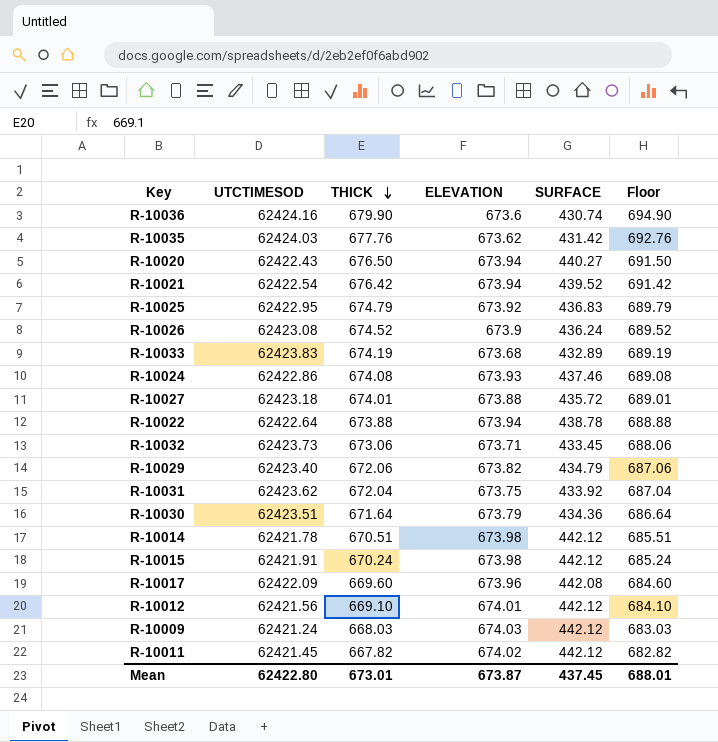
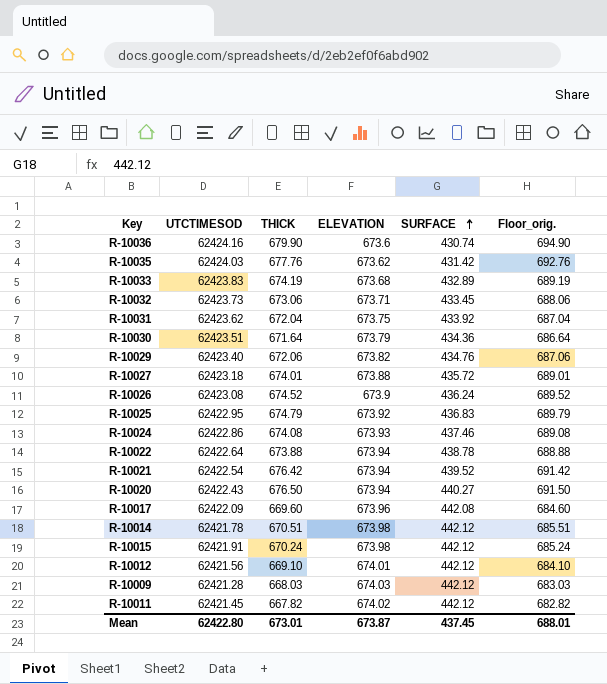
row order: THICK descending -> SURFACE ascending
column name: Floor -> Floor_orig.
R-10029 | SURFACE: 434.79 -> 434.76
R-10009 | UTCTIMESOD: 62421.24 -> 62421.28

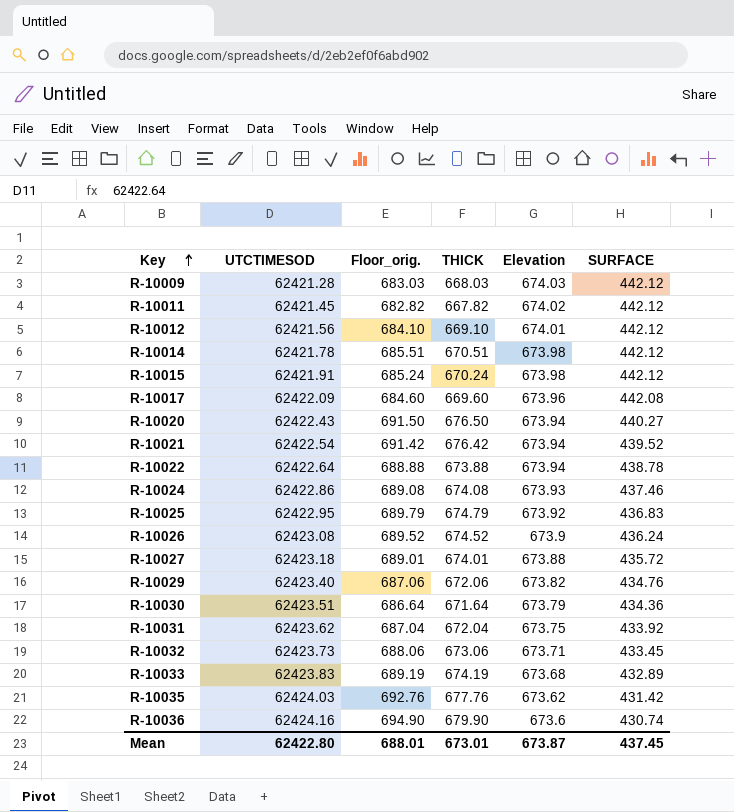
row order: SURFACE ascending -> Key ascending
column Floor_orig. | position: 6 -> 3
column name: ELEVATION -> Elevation

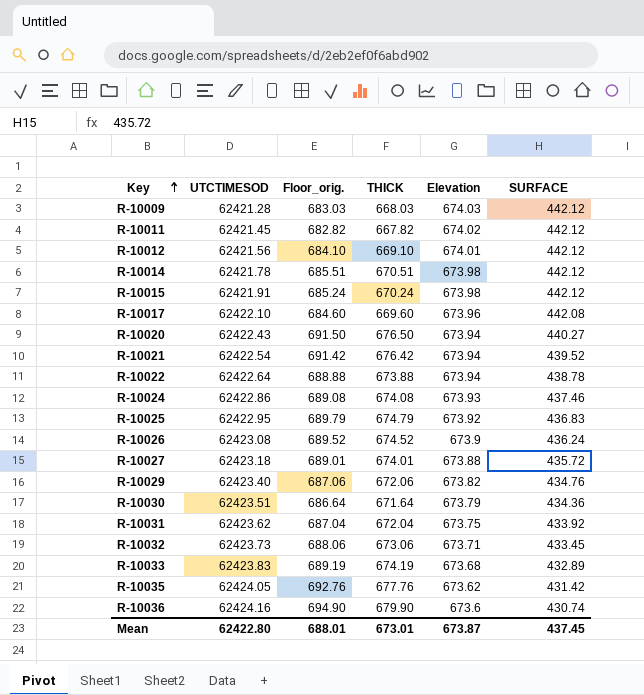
R-10017 | UTCTIMESOD: 62422.09 -> 62422.10
R-10035 | UTCTIMESOD: 62424.03 -> 62424.05

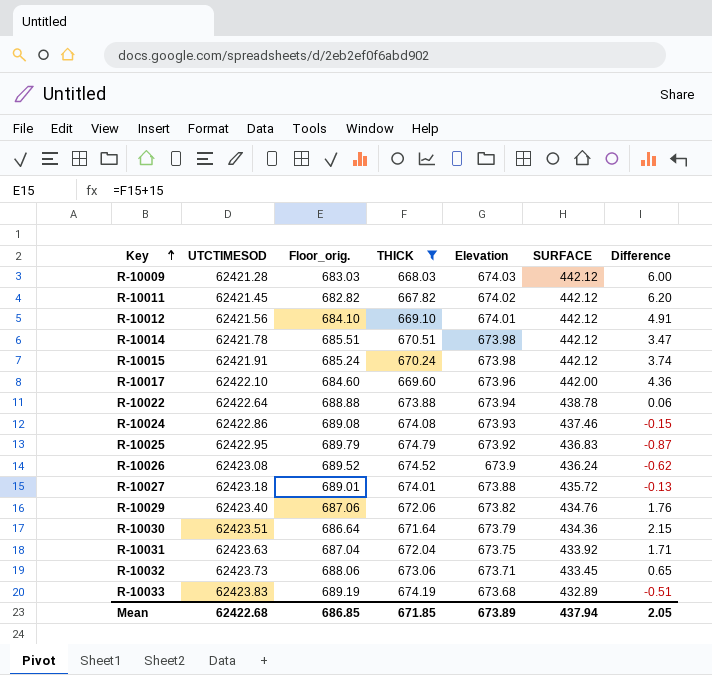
filter: none -> THICK <= 674.79
column Difference | formula: none -> [Elevation] - [THICK]
R-10017 | SURFACE: 442.08 -> 442.00
R-10031 | UTCTIMESOD: 62423.62 -> 62423.63
Mean | UTCTIMESOD: 62422.80 -> 62422.68
Mean | Floor_orig.: 688.01 -> 686.85
Mean | THICK: 673.01 -> 671.85
Mean | Elevation: 673.87 -> 673.89
Mean | SURFACE: 437.45 -> 437.94

